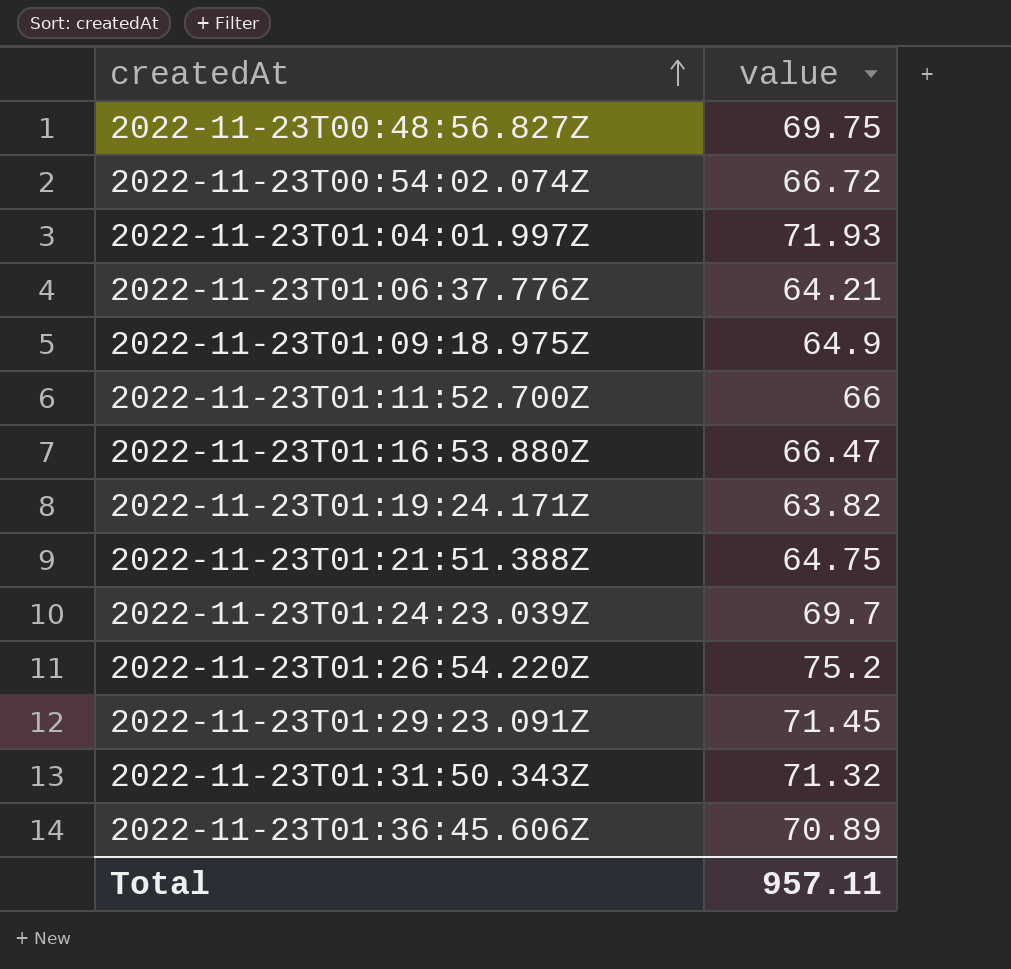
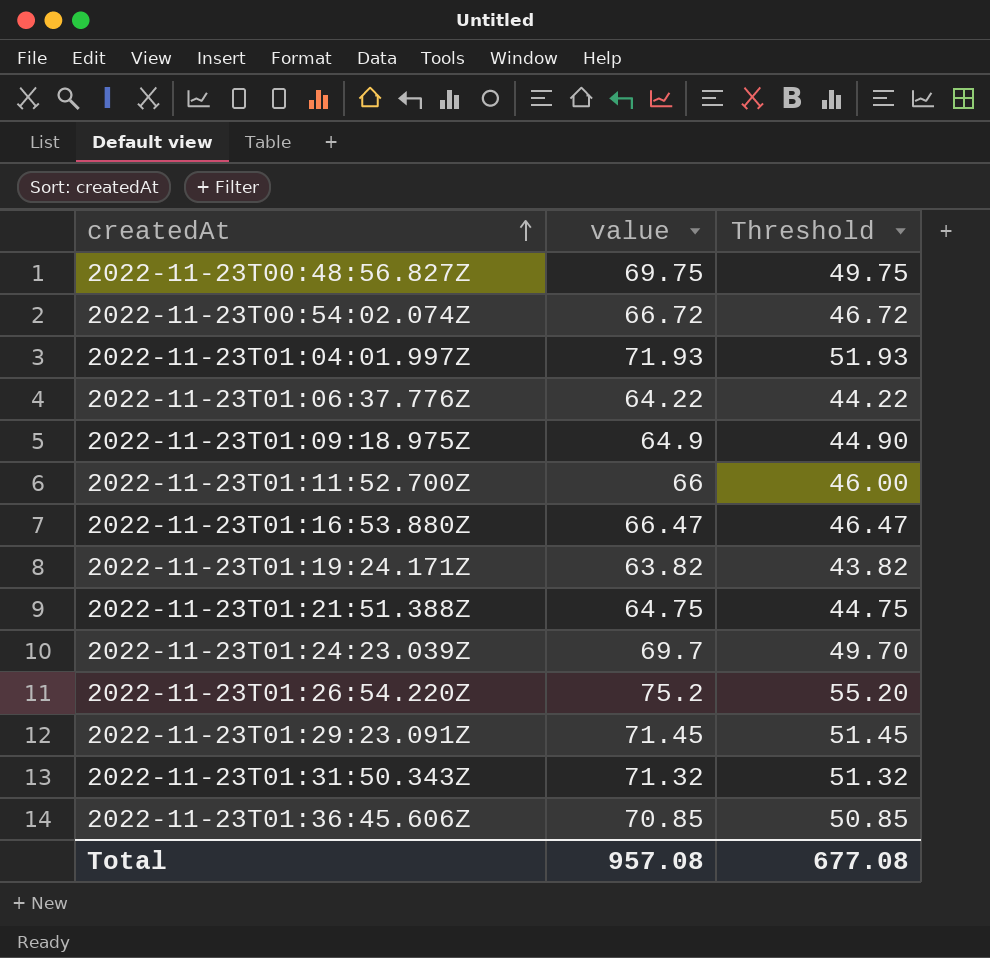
column Threshold | formula: none -> [value] - 20
2022-11-23T01:06:37.776Z | value: 64.21 -> 64.22
2022-11-23T01:36:45.606Z | value: 70.89 -> 70.85
Total | value: 957.11 -> 957.08

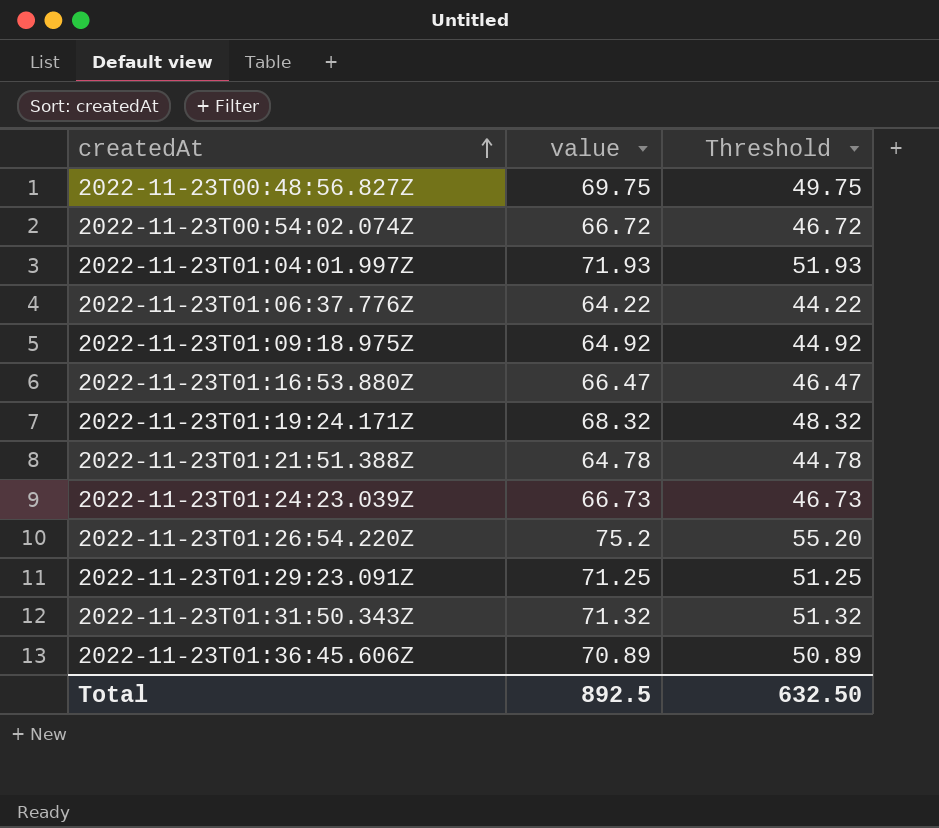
row 2022-11-23T01:11:52.700Z: 66 | 46.00 -> none
2022-11-23T01:09:18.975Z | value: 64.9 -> 64.92
2022-11-23T01:09:18.975Z | Threshold: 44.90 -> 44.92
2022-11-23T01:19:24.171Z | value: 63.82 -> 68.32
2022-11-23T01:19:24.171Z | Threshold: 43.82 -> 48.32
2022-11-23T01:21:51.388Z | value: 64.75 -> 64.78
2022-11-23T01:21:51.388Z | Threshold: 44.75 -> 44.78
2022-11-23T01:24:23.039Z | value: 69.7 -> 66.73
2022-11-23T01:24:23.039Z | Threshold: 49.70 -> 46.73
2022-11-23T01:29:23.091Z | value: 71.45 -> 71.25
2022-11-23T01:29:23.091Z | Threshold: 51.45 -> 51.25
2022-11-23T01:36:45.606Z | value: 70.85 -> 70.89
2022-11-23T01:36:45.606Z | Threshold: 50.85 -> 50.89
Total | value: 957.08 -> 892.5
Total | Threshold: 677.08 -> 632.50

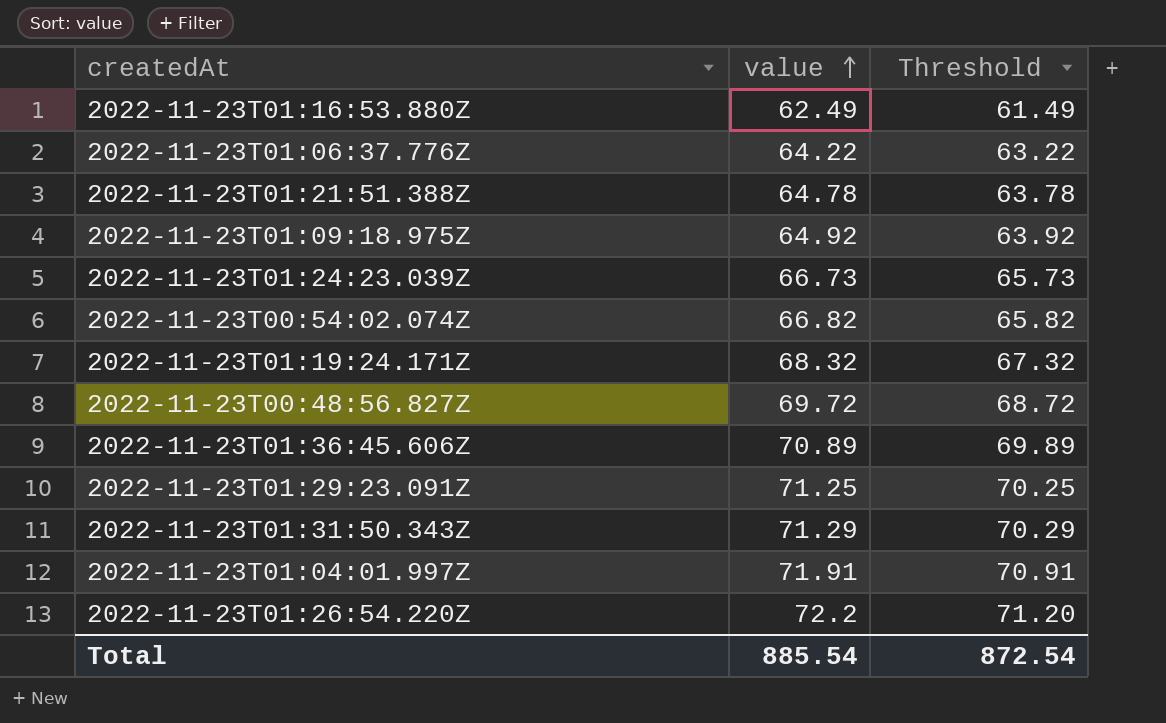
row order: createdAt ascending -> value ascending
column Threshold | formula: [value] - 20 -> [value] - 1
2022-11-23T01:16:53.880Z | value: 66.47 -> 62.49
2022-11-23T00:54:02.074Z | value: 66.72 -> 66.82
2022-11-23T00:48:56.827Z | value: 69.75 -> 69.72
2022-11-23T01:31:50.343Z | value: 71.32 -> 71.29
2022-11-23T01:04:01.997Z | value: 71.93 -> 71.91
2022-11-23T01:26:54.220Z | value: 75.2 -> 72.2
Total | value: 892.5 -> 885.54
Total | Threshold: 632.50 -> 872.54

